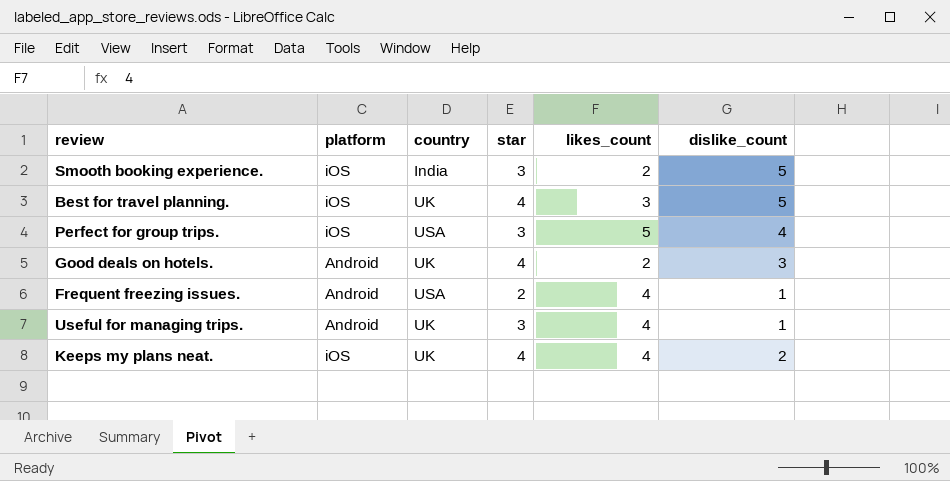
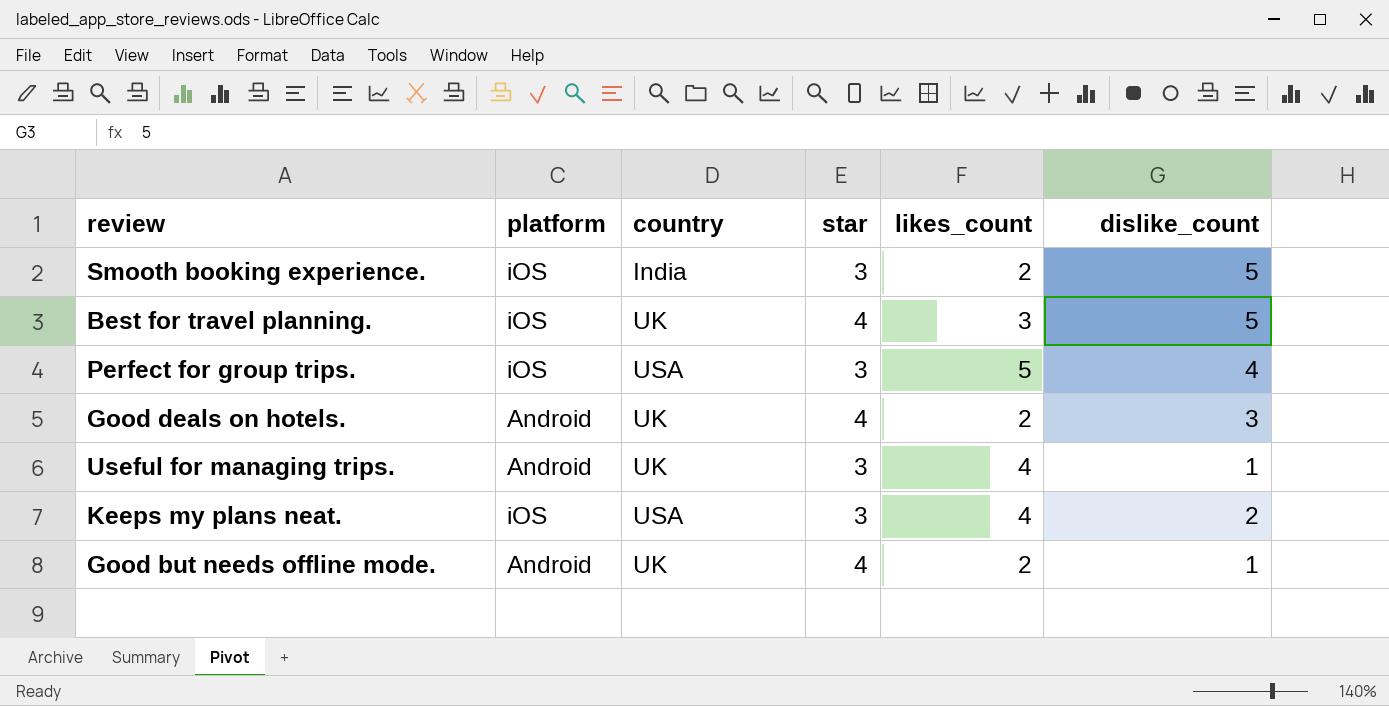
row Frequent freezing issues.: Android | USA | 2 | 4 | 1 -> none
Keeps my plans neat. | country: UK -> USA
Keeps my plans neat. | star: 4 -> 3
row Good but needs offline mode.: none -> Android | UK | 4 | 2 | 1

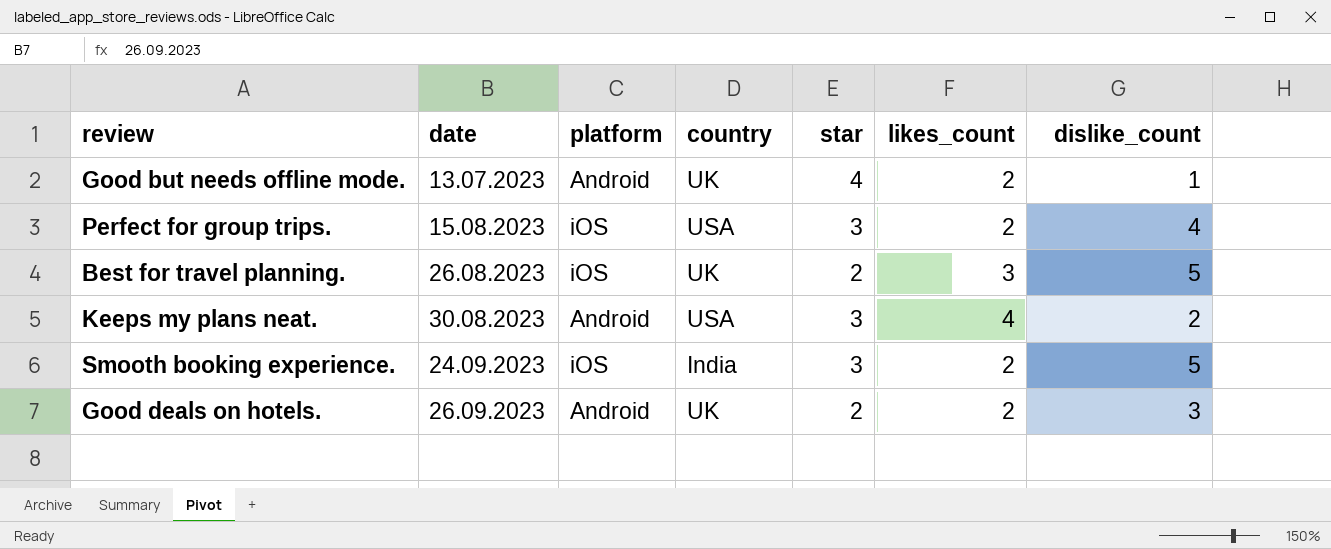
row order: none -> date ascending
column date | position: none -> 2
row Useful for managing trips.: Android | UK | 3 | 4 | 1 -> none
Perfect for group trips. | likes_count: 5 -> 2
Best for travel planning. | star: 4 -> 2
Keeps my plans neat. | platform: iOS -> Android
Good deals on hotels. | star: 4 -> 2

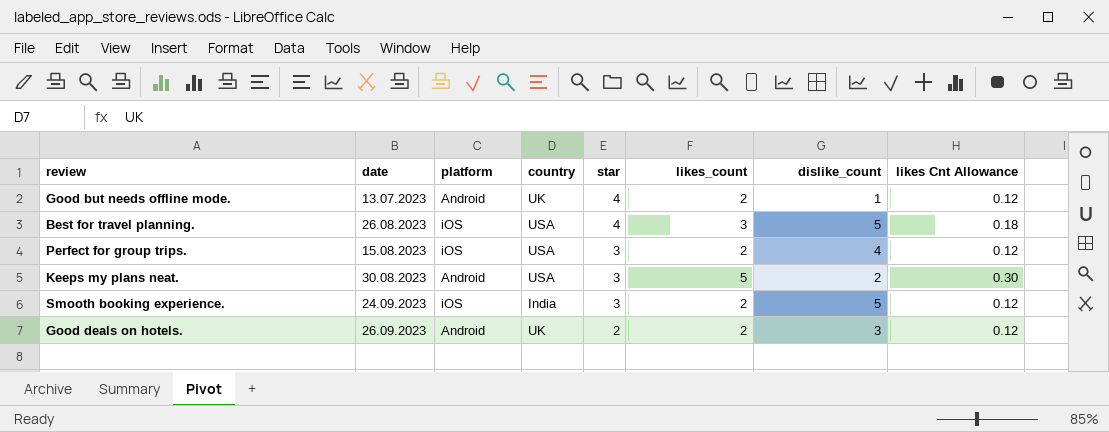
row order: date ascending -> star descending
column likes Cnt Allowance | formula: none -> [likes_count] * 0.06
Best for travel planning. | country: UK -> USA
Best for travel planning. | star: 2 -> 4
Keeps my plans neat. | likes_count: 4 -> 5

